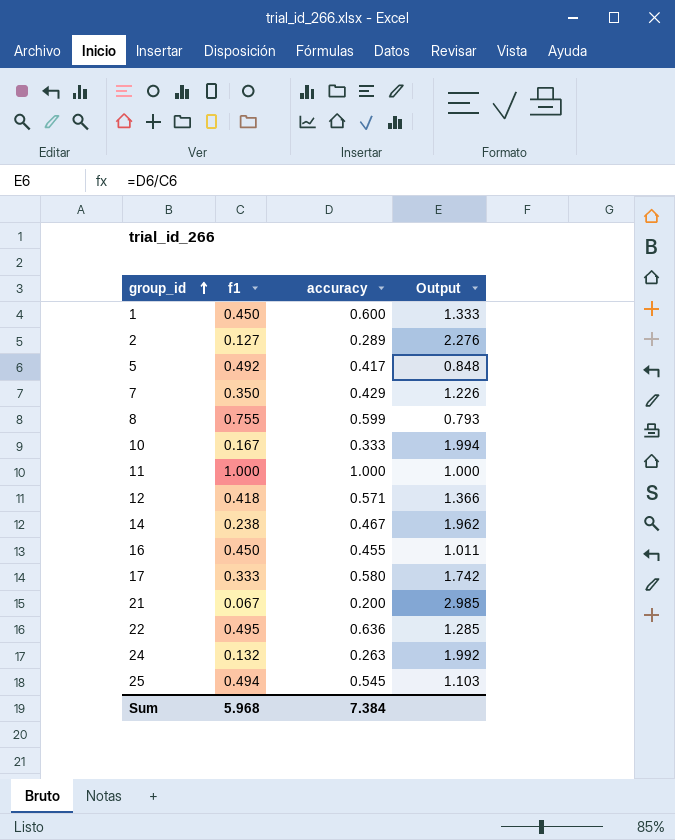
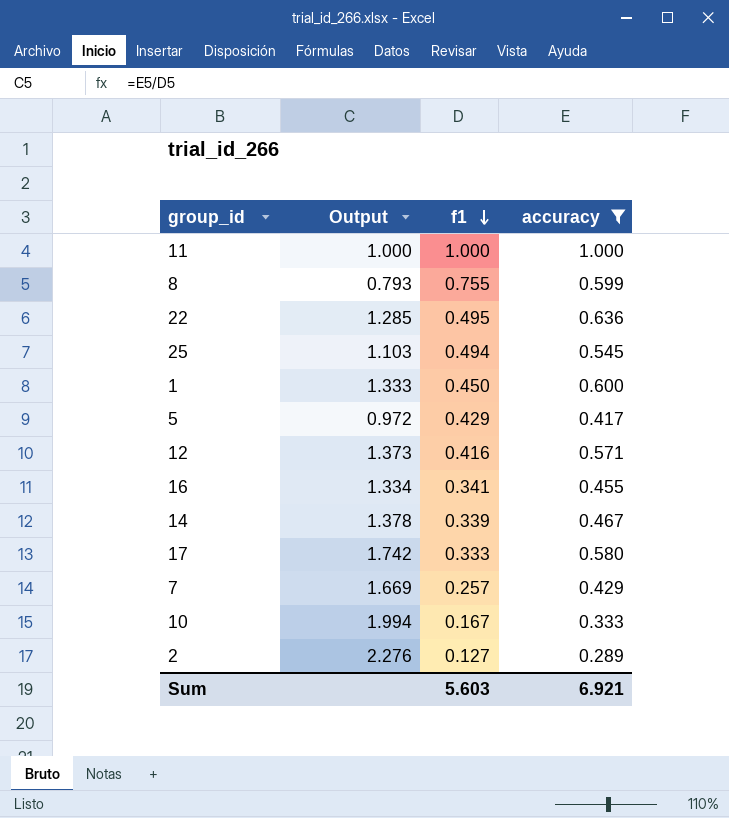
filter: none -> accuracy >= 0.289
row order: group_id ascending -> f1 descending
column Output | position: 4 -> 2
5 | Output: 0.848 -> 0.972
5 | f1: 0.492 -> 0.429
12 | Output: 1.366 -> 1.373
12 | f1: 0.418 -> 0.416
16 | Output: 1.011 -> 1.334
16 | f1: 0.450 -> 0.341
14 | Output: 1.962 -> 1.378
14 | f1: 0.238 -> 0.339
7 | Output: 1.226 -> 1.669
7 | f1: 0.350 -> 0.257
Sum | f1: 5.968 -> 5.603
Sum | accuracy: 7.384 -> 6.921

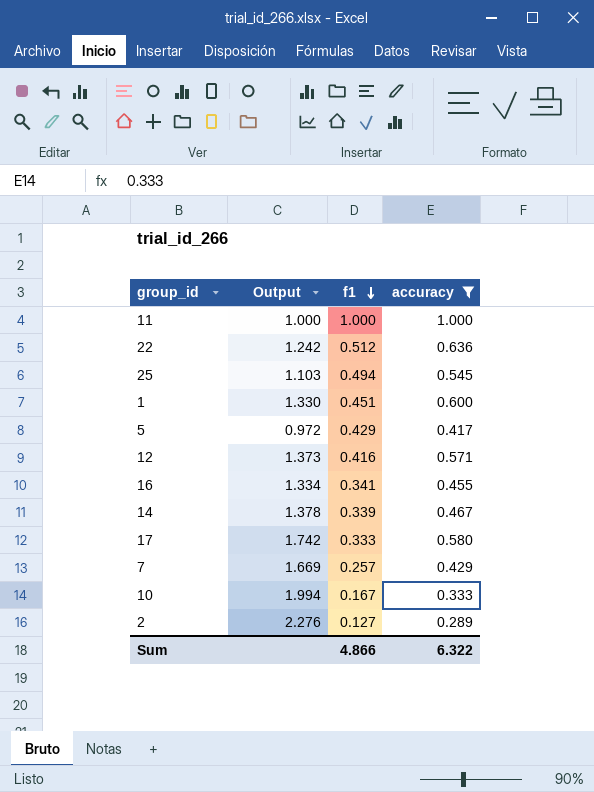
row 8: 0.793 | 0.755 | 0.599 -> none
22 | Output: 1.285 -> 1.242
22 | f1: 0.495 -> 0.512
1 | Output: 1.333 -> 1.330
1 | f1: 0.450 -> 0.451
Sum | f1: 5.603 -> 4.866
Sum | accuracy: 6.921 -> 6.322

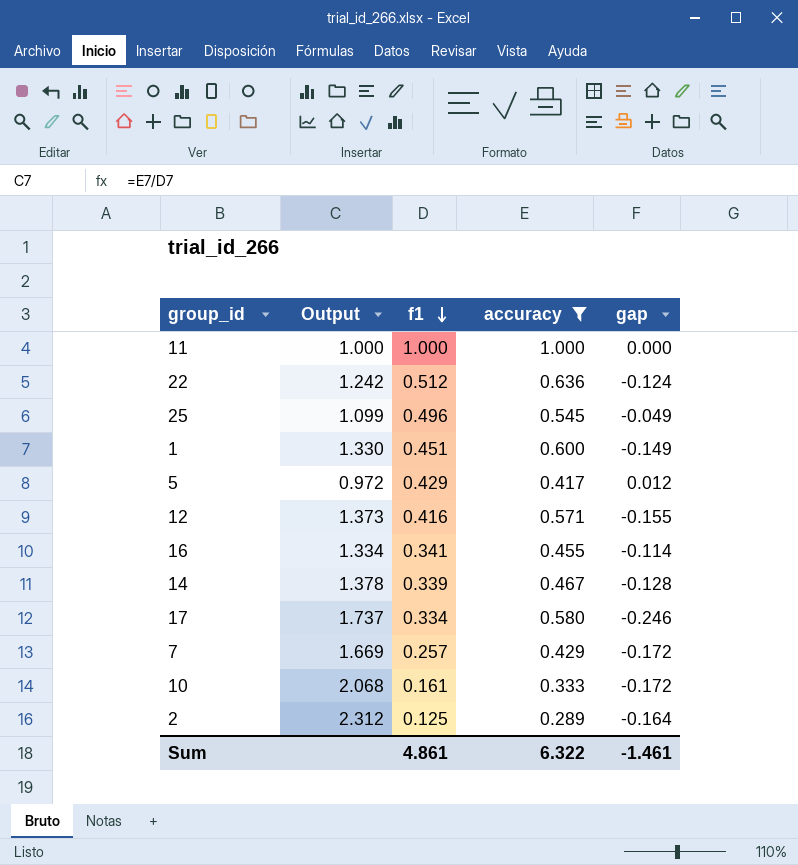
column gap | formula: none -> [f1] - [accuracy]
25 | Output: 1.103 -> 1.099
25 | f1: 0.494 -> 0.496
17 | Output: 1.742 -> 1.737
17 | f1: 0.333 -> 0.334
10 | Output: 1.994 -> 2.068
10 | f1: 0.167 -> 0.161
2 | Output: 2.276 -> 2.312
2 | f1: 0.127 -> 0.125
Sum | f1: 4.866 -> 4.861

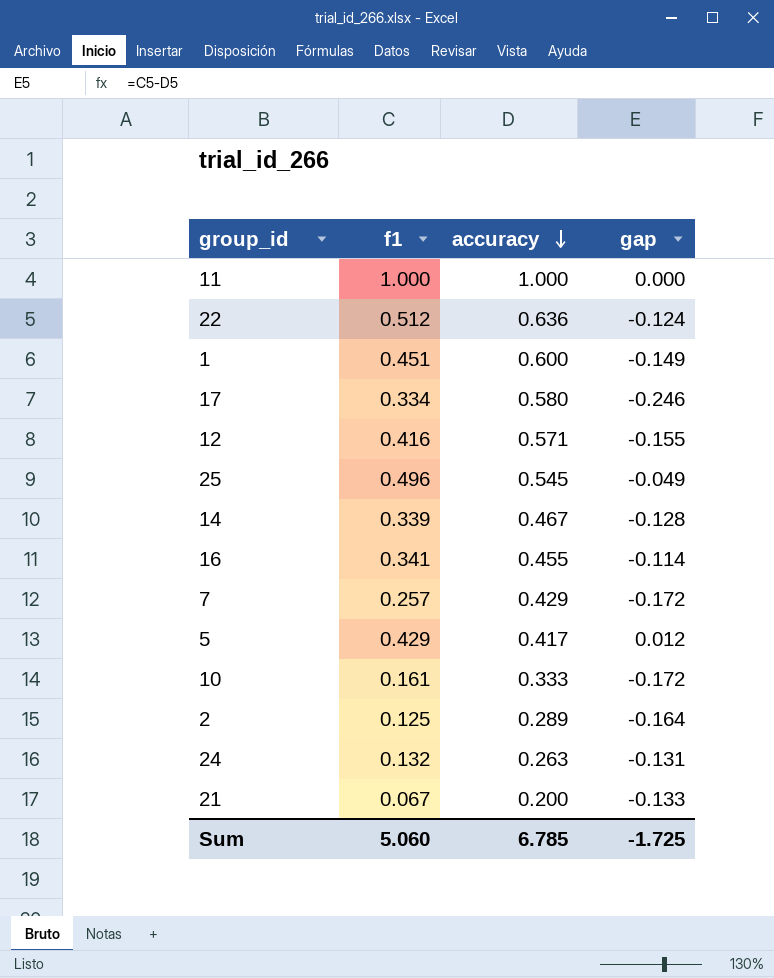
filter: accuracy >= 0.289 -> none
row order: f1 descending -> accuracy descending
column Output | formula: [accuracy] / [f1] -> none
Sum | f1: 4.861 -> 5.060
Sum | accuracy: 6.322 -> 6.785
Sum | gap: -1.461 -> -1.725

